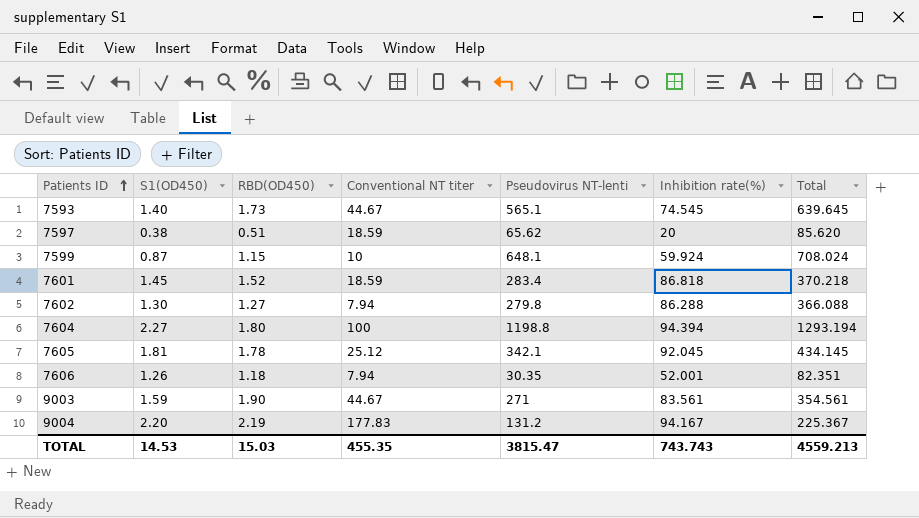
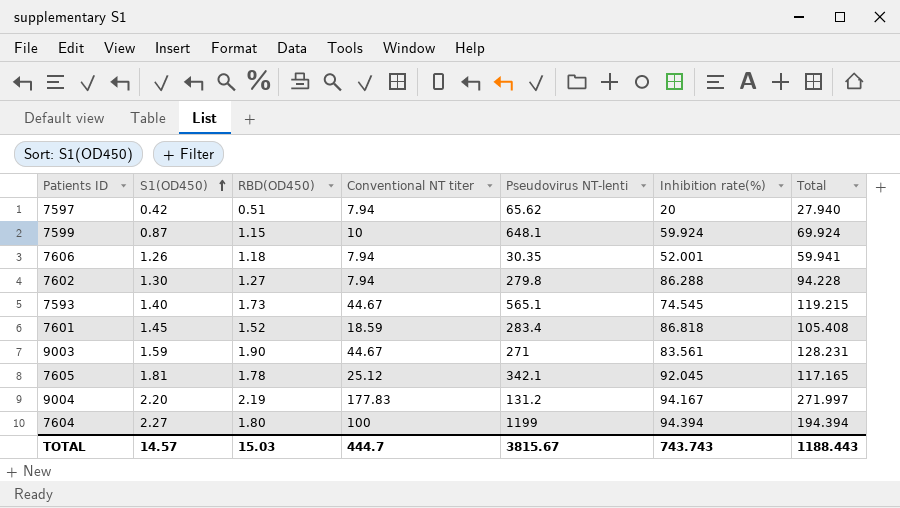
row order: Patients ID ascending -> S1(OD450) ascending
column Total | formula: [Pseudovirus NT-lenti] + [Inhibition rate(%)] -> [Conventional NT titer] + [Inhibition rate(%)]
7597 | S1(OD450): 0.38 -> 0.42
7597 | Conventional NT titer: 18.59 -> 7.94
7604 | Pseudovirus NT-lenti: 1198.8 -> 1199
TOTAL | S1(OD450): 14.53 -> 14.57
TOTAL | Conventional NT titer: 455.35 -> 444.7
TOTAL | Pseudovirus NT-lenti: 3815.47 -> 3815.67
TOTAL | Total: 4559.213 -> 1188.443

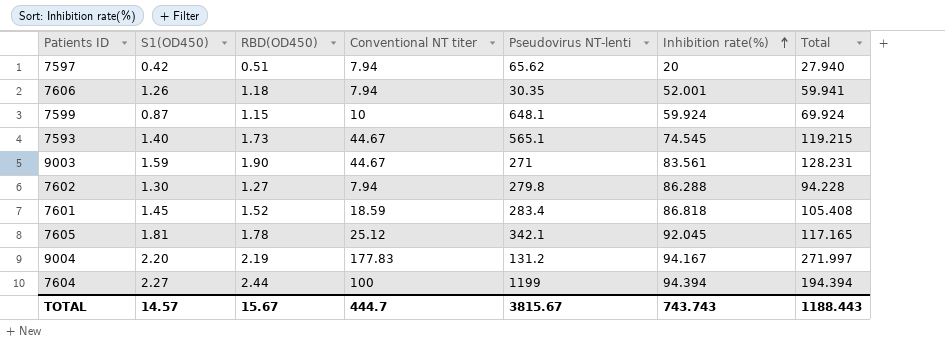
row order: S1(OD450) ascending -> Inhibition rate(%) ascending
7604 | RBD(OD450): 1.80 -> 2.44
TOTAL | RBD(OD450): 15.03 -> 15.67

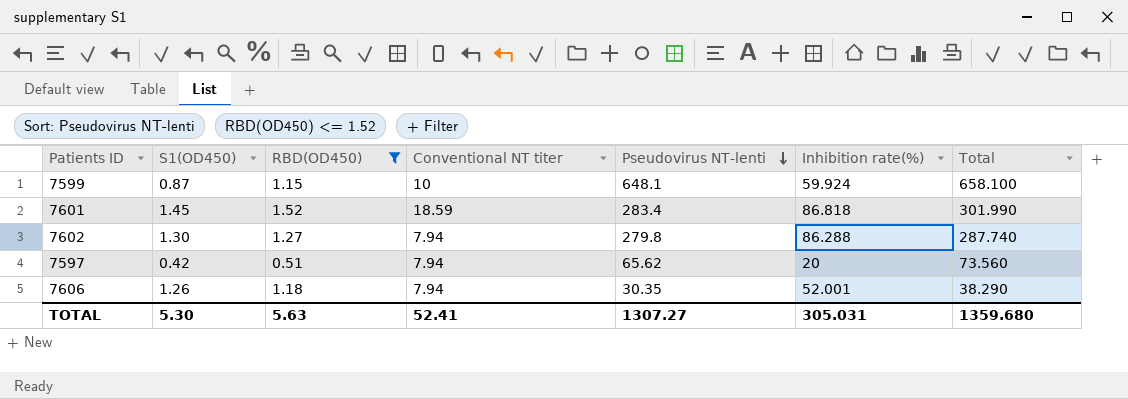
filter: none -> RBD(OD450) <= 1.52
row order: Inhibition rate(%) ascending -> Pseudovirus NT-lenti descending
column Total | formula: [Conventional NT titer] + [Inhibition rate(%)] -> [Conventional NT titer] + [Pseudovirus NT-lenti]
TOTAL | S1(OD450): 14.57 -> 5.30
TOTAL | RBD(OD450): 15.67 -> 5.63
TOTAL | Conventional NT titer: 444.7 -> 52.41
TOTAL | Pseudovirus NT-lenti: 3815.67 -> 1307.27
TOTAL | Inhibition rate(%): 743.743 -> 305.031
TOTAL | Total: 1188.443 -> 1359.680

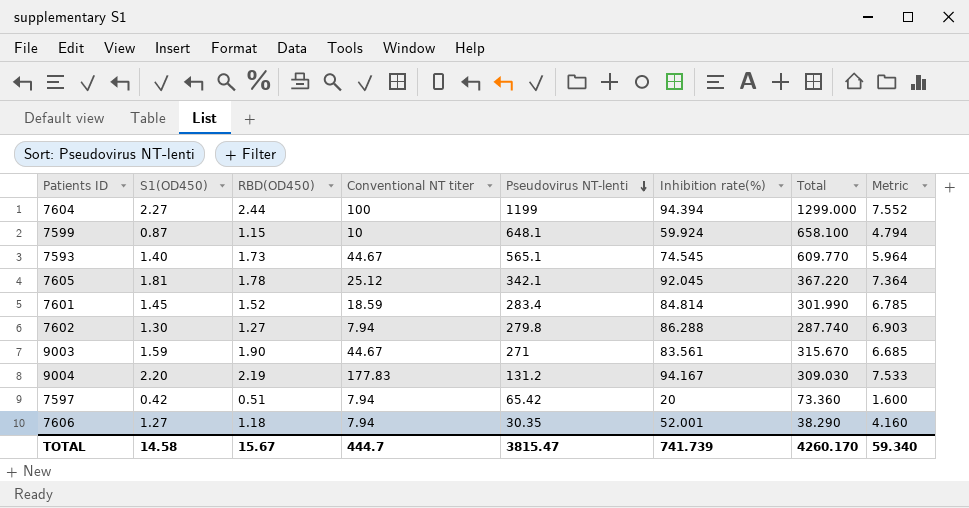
filter: RBD(OD450) <= 1.52 -> none
column Metric | formula: none -> [Inhibition rate(%)] * 0.08
7601 | Inhibition rate(%): 86.818 -> 84.814
7597 | Pseudovirus NT-lenti: 65.62 -> 65.42
7597 | Total: 73.560 -> 73.360
7606 | S1(OD450): 1.26 -> 1.27
TOTAL | S1(OD450): 5.30 -> 14.58
TOTAL | RBD(OD450): 5.63 -> 15.67
TOTAL | Conventional NT titer: 52.41 -> 444.7
TOTAL | Pseudovirus NT-lenti: 1307.27 -> 3815.47
TOTAL | Inhibition rate(%): 305.031 -> 741.739
TOTAL | Total: 1359.680 -> 4260.170

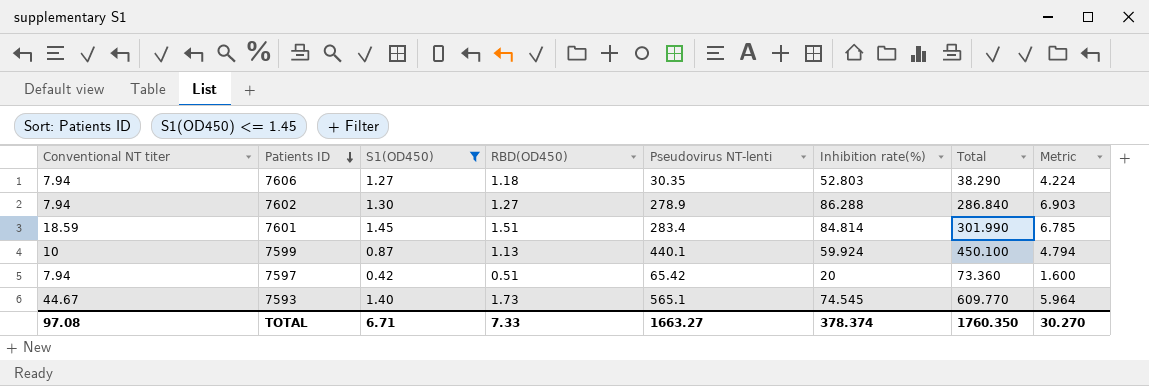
filter: none -> S1(OD450) <= 1.45
row order: Pseudovirus NT-lenti descending -> Patients ID descending
column Conventional NT titer | position: 4 -> 1
7606 | Inhibition rate(%): 52.001 -> 52.803
7606 | Metric: 4.160 -> 4.224
7602 | Pseudovirus NT-lenti: 279.8 -> 278.9
7602 | Total: 287.740 -> 286.840
7601 | RBD(OD450): 1.52 -> 1.51
7599 | RBD(OD450): 1.15 -> 1.13
7599 | Pseudovirus NT-lenti: 648.1 -> 440.1
7599 | Total: 658.100 -> 450.100
TOTAL | Conventional NT titer: 444.7 -> 97.08
TOTAL | S1(OD450): 14.58 -> 6.71
TOTAL | RBD(OD450): 15.67 -> 7.33
TOTAL | Pseudovirus NT-lenti: 3815.47 -> 1663.27
TOTAL | Inhibition rate(%): 741.739 -> 378.374
TOTAL | Total: 4260.170 -> 1760.350
TOTAL | Metric: 59.340 -> 30.270

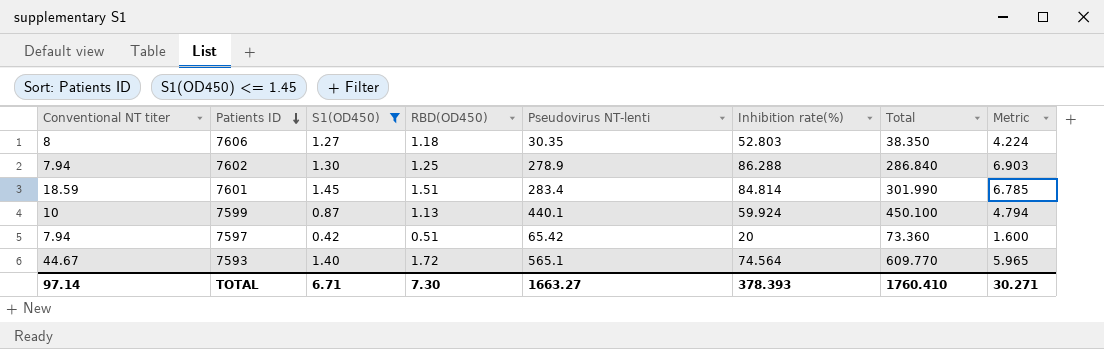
7606 | Conventional NT titer: 7.94 -> 8
7606 | Total: 38.290 -> 38.350
7602 | RBD(OD450): 1.27 -> 1.25
7593 | RBD(OD450): 1.73 -> 1.72
7593 | Inhibition rate(%): 74.545 -> 74.564
7593 | Metric: 5.964 -> 5.965
TOTAL | Conventional NT titer: 97.08 -> 97.14
TOTAL | RBD(OD450): 7.33 -> 7.30
TOTAL | Inhibition rate(%): 378.374 -> 378.393
TOTAL | Total: 1760.350 -> 1760.410
TOTAL | Metric: 30.270 -> 30.271

